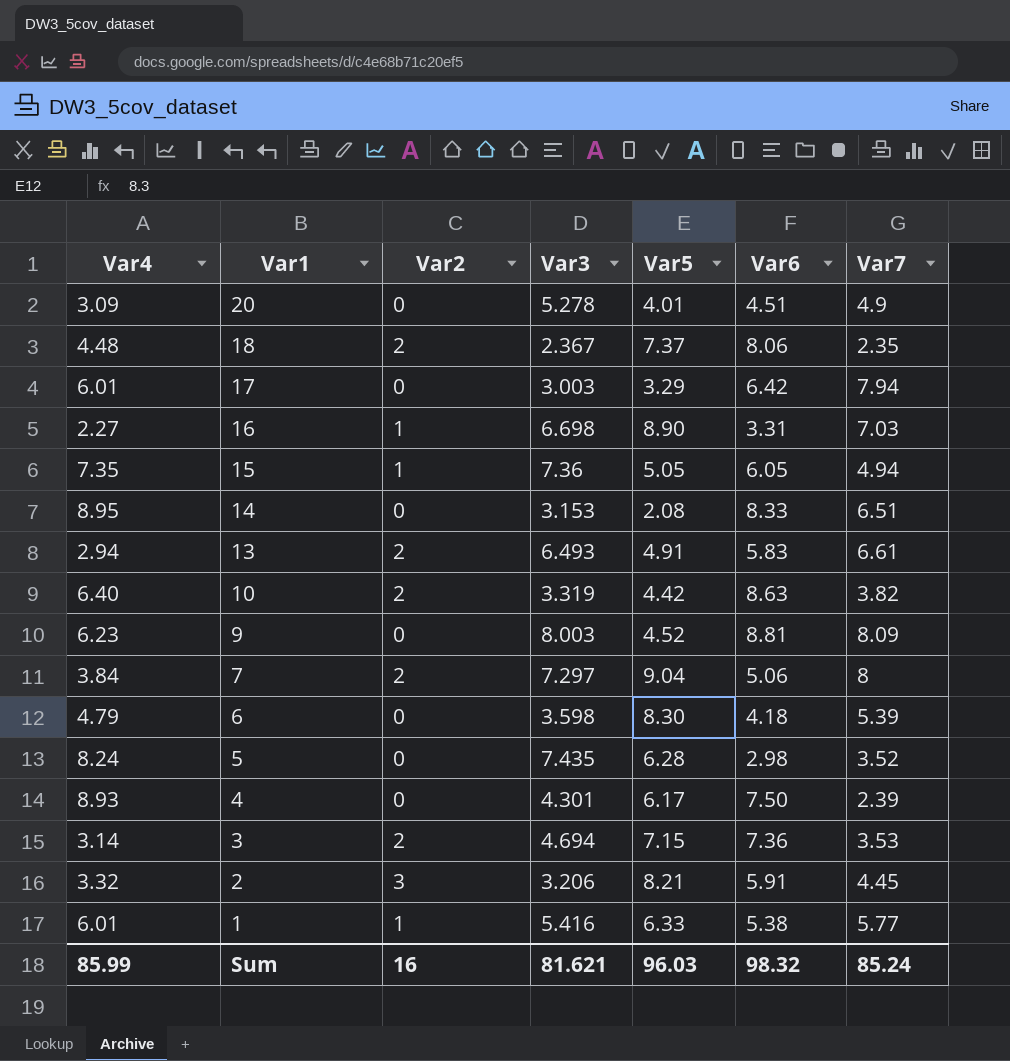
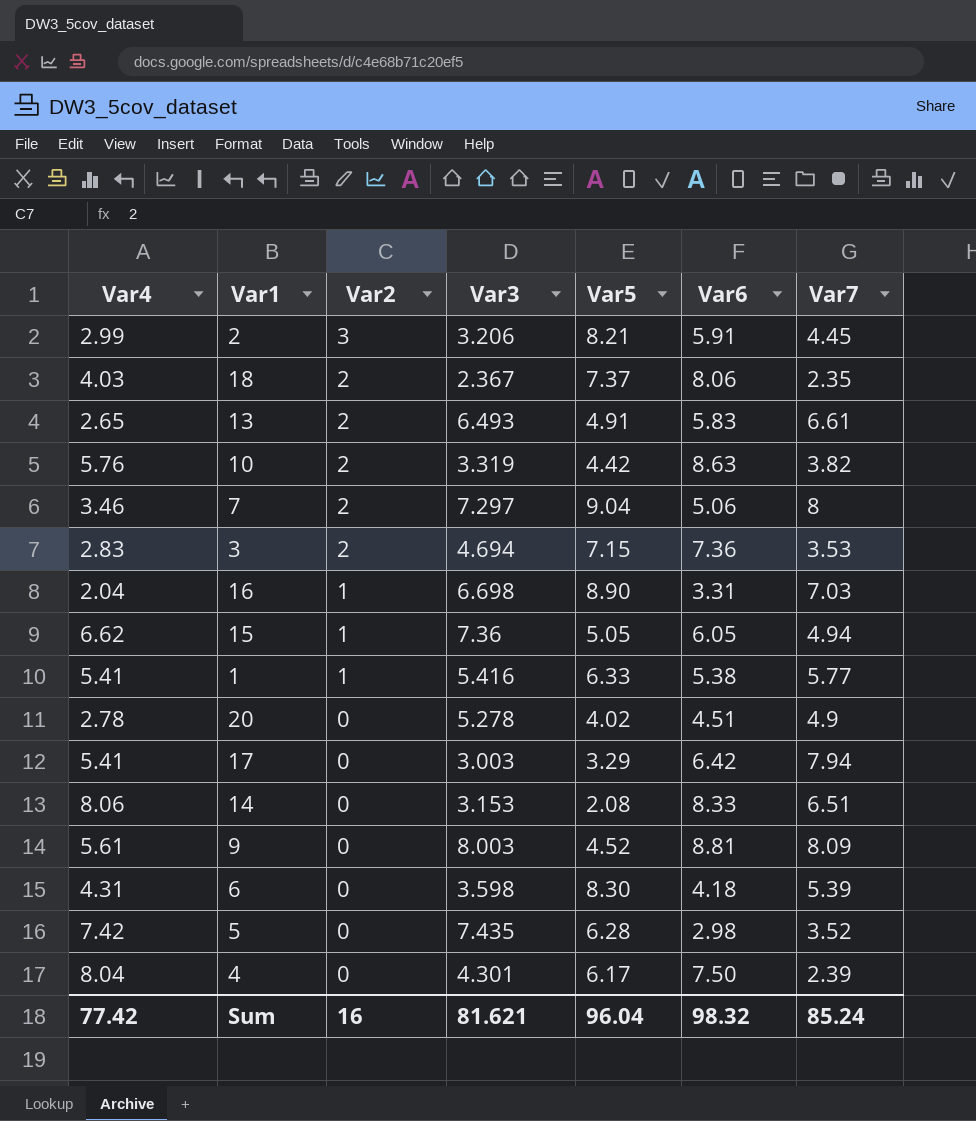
row order: Var1 descending -> Var2 descending
2 | Var4: 3.32 -> 2.99
18 | Var4: 4.48 -> 4.03
13 | Var4: 2.94 -> 2.65
10 | Var4: 6.40 -> 5.76
7 | Var4: 3.84 -> 3.46
3 | Var4: 3.14 -> 2.83
16 | Var4: 2.27 -> 2.04
15 | Var4: 7.35 -> 6.62
1 | Var4: 6.01 -> 5.41
20 | Var4: 3.09 -> 2.78
20 | Var5: 4.01 -> 4.02
17 | Var4: 6.01 -> 5.41
14 | Var4: 8.95 -> 8.06
9 | Var4: 6.23 -> 5.61
6 | Var4: 4.79 -> 4.31
5 | Var4: 8.24 -> 7.42
4 | Var4: 8.93 -> 8.04
Sum | Var4: 85.99 -> 77.42
Sum | Var5: 96.03 -> 96.04

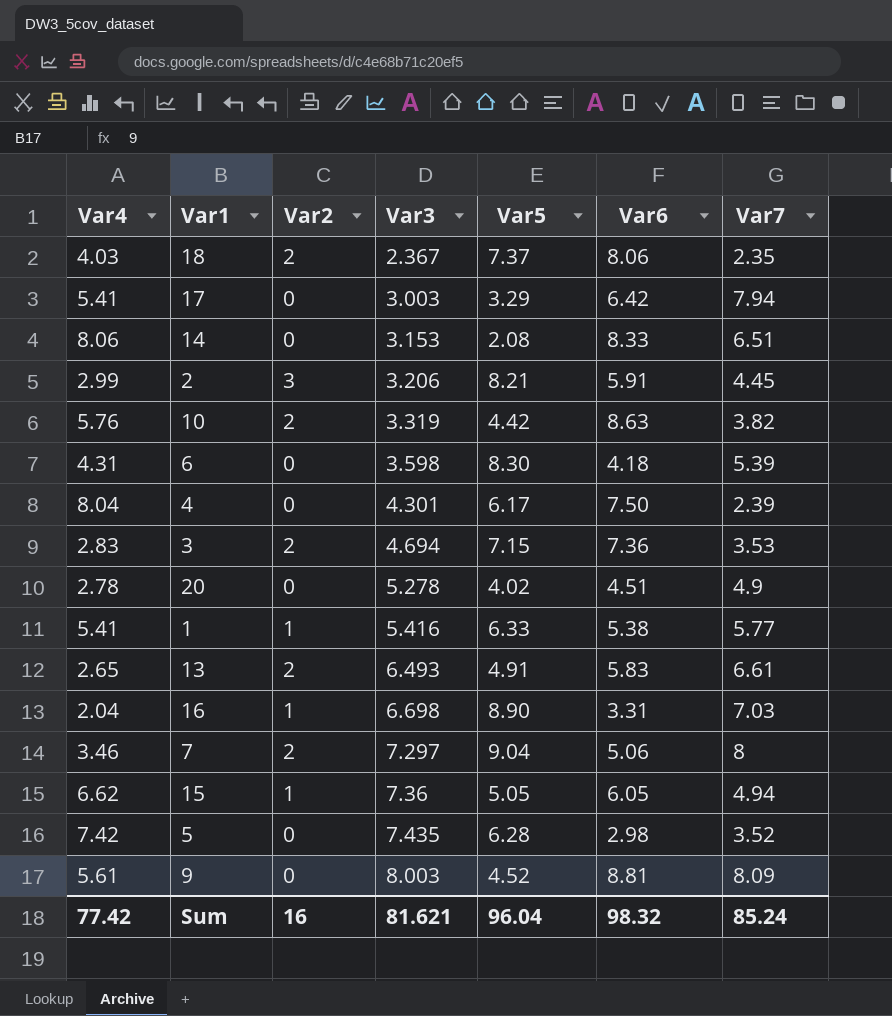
row order: Var2 descending -> Var3 ascending

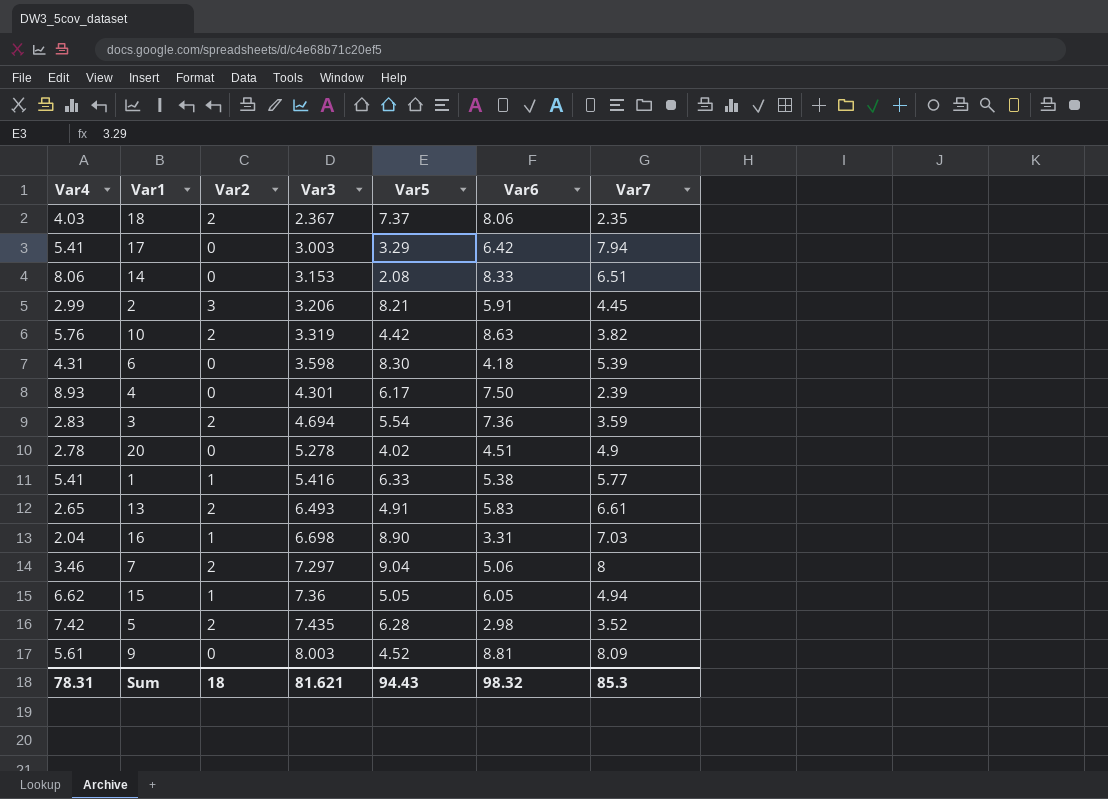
4 | Var4: 8.04 -> 8.93
3 | Var5: 7.15 -> 5.54
3 | Var7: 3.53 -> 3.59
5 | Var2: 0 -> 2
Sum | Var4: 77.42 -> 78.31
Sum | Var2: 16 -> 18
Sum | Var5: 96.04 -> 94.43
Sum | Var7: 85.24 -> 85.3

